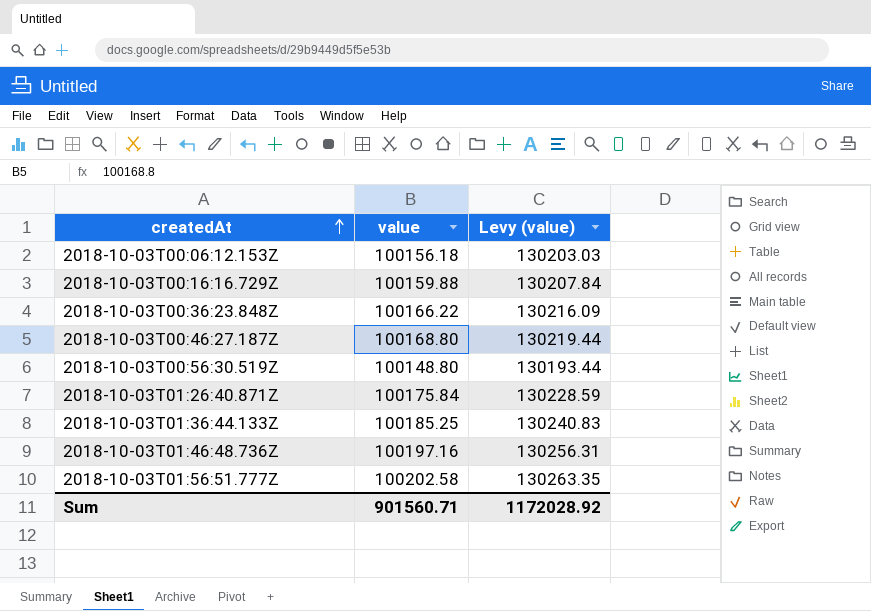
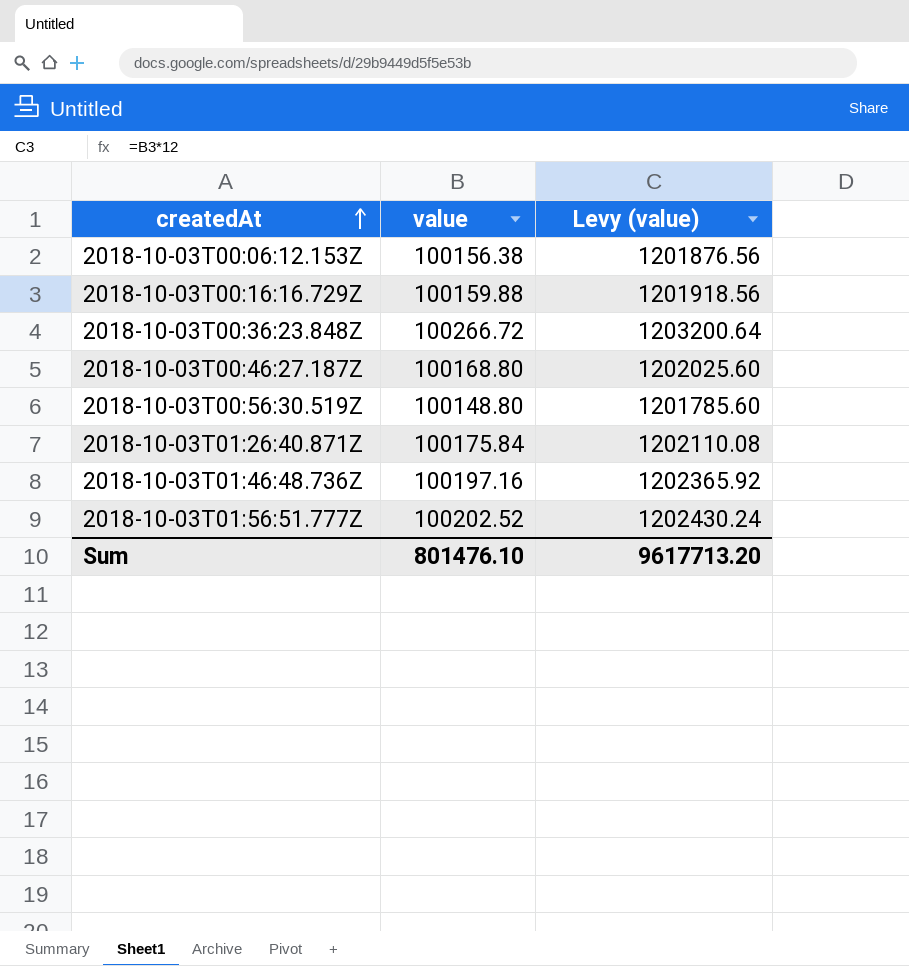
column Levy (value) | formula: [value] * 1.3 -> [value] * 12
row 2018-10-03T01:36:44.133Z: 100185.25 | 130240.83 -> none
2018-10-03T00:06:12.153Z | value: 100156.18 -> 100156.38
2018-10-03T00:36:23.848Z | value: 100166.22 -> 100266.72
2018-10-03T01:56:51.777Z | value: 100202.58 -> 100202.52
Sum | value: 901560.71 -> 801476.10
Sum | Levy (value): 1172028.92 -> 9617713.20

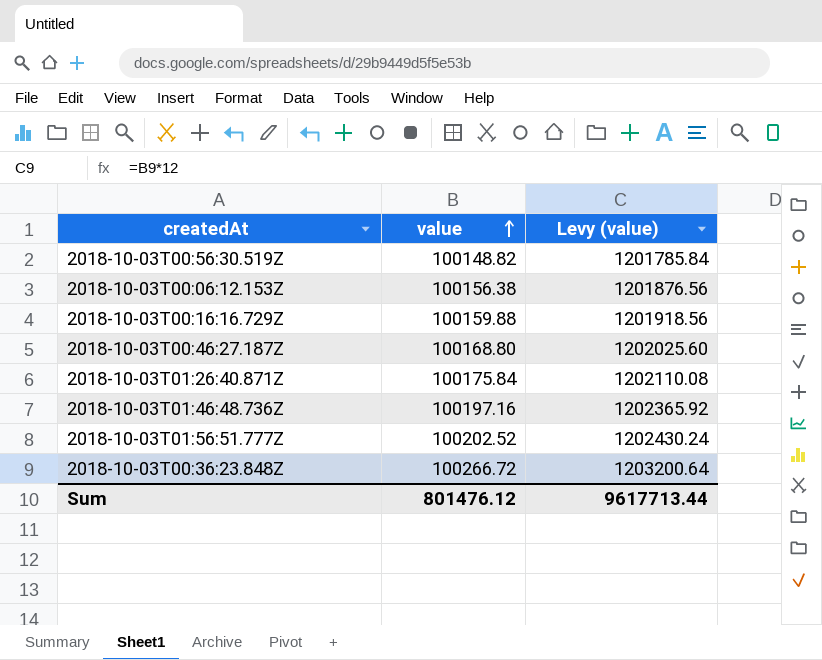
row order: createdAt ascending -> value ascending
2018-10-03T00:56:30.519Z | value: 100148.80 -> 100148.82
2018-10-03T00:56:30.519Z | Levy (value): 1201785.60 -> 1201785.84
Sum | value: 801476.10 -> 801476.12
Sum | Levy (value): 9617713.20 -> 9617713.44

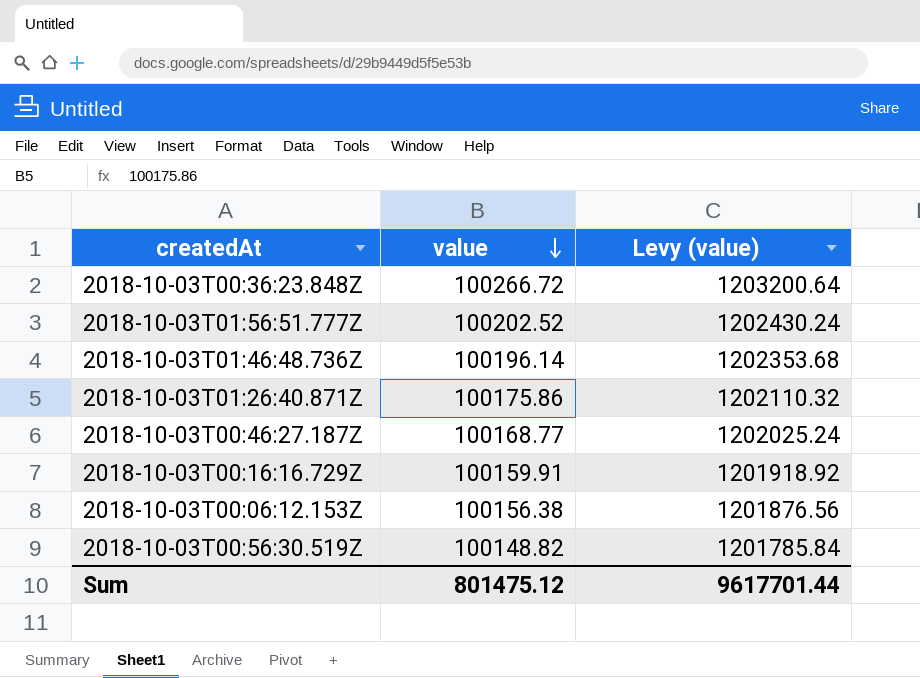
row order: value ascending -> value descending
2018-10-03T01:46:48.736Z | value: 100197.16 -> 100196.14
2018-10-03T01:46:48.736Z | Levy (value): 1202365.92 -> 1202353.68
2018-10-03T01:26:40.871Z | value: 100175.84 -> 100175.86
2018-10-03T01:26:40.871Z | Levy (value): 1202110.08 -> 1202110.32
2018-10-03T00:46:27.187Z | value: 100168.80 -> 100168.77
2018-10-03T00:46:27.187Z | Levy (value): 1202025.60 -> 1202025.24
2018-10-03T00:16:16.729Z | value: 100159.88 -> 100159.91
2018-10-03T00:16:16.729Z | Levy (value): 1201918.56 -> 1201918.92
Sum | value: 801476.12 -> 801475.12
Sum | Levy (value): 9617713.44 -> 9617701.44

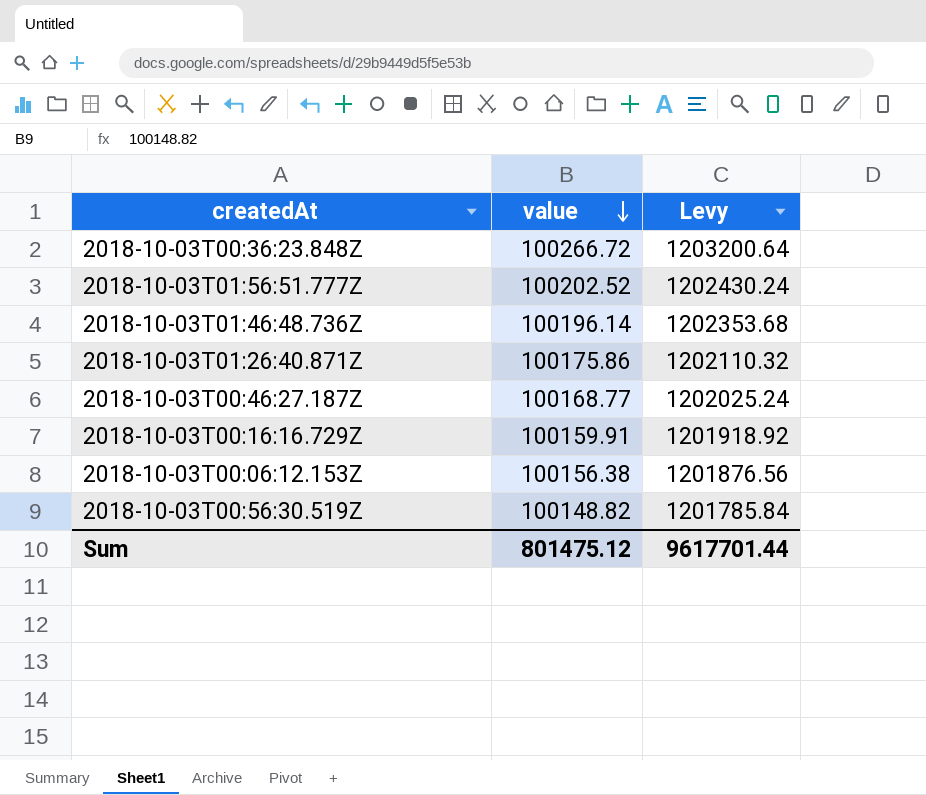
column name: Levy (value) -> Levy

